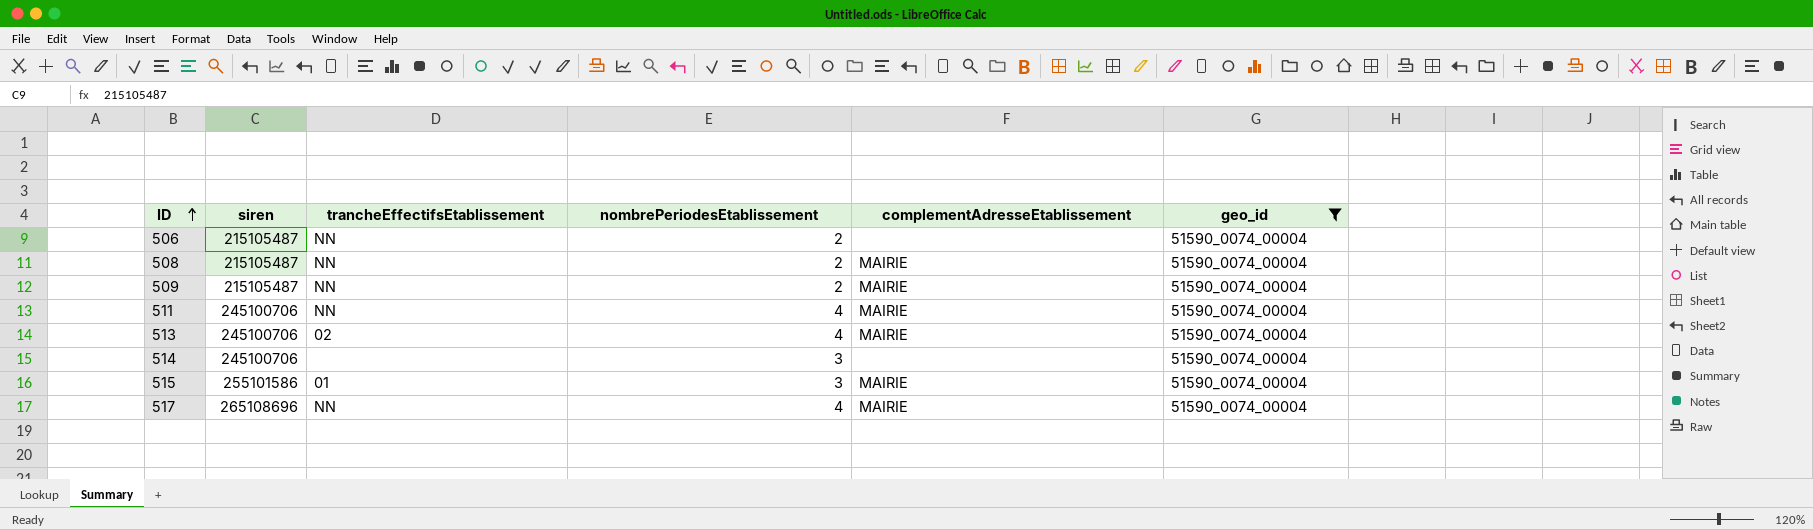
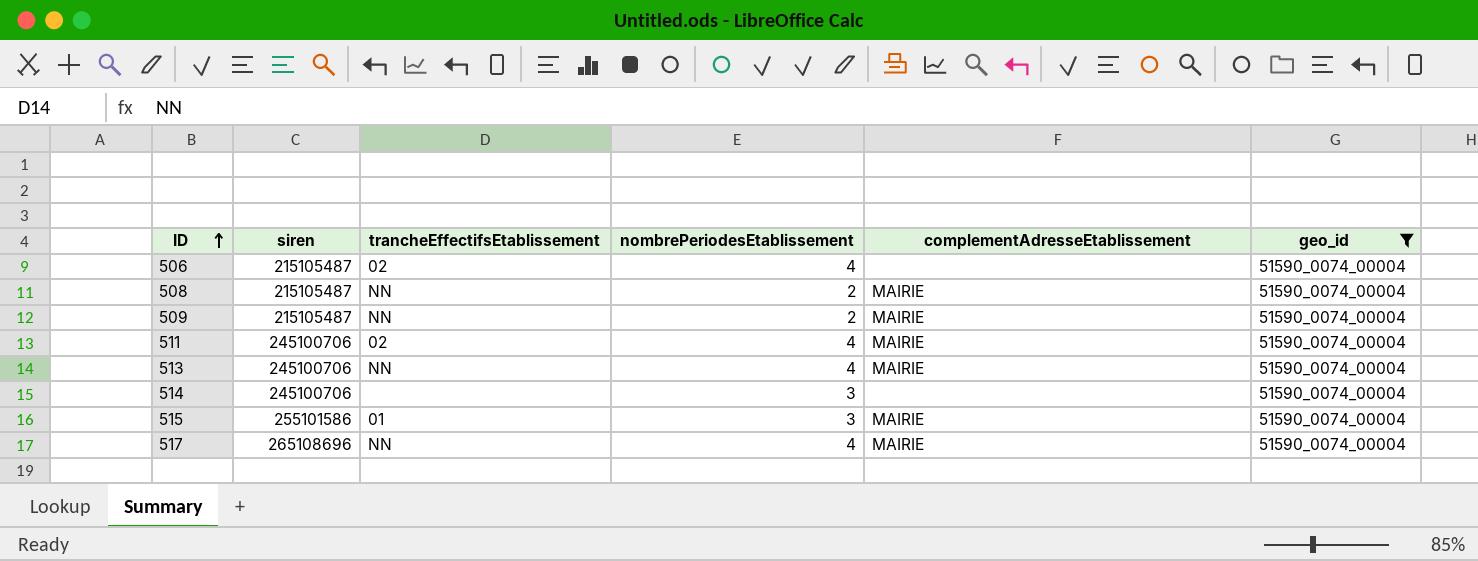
506 | trancheEffectifsEtablissement: NN -> 02
506 | nombrePeriodesEtablissement: 2 -> 4
511 | trancheEffectifsEtablissement: NN -> 02
513 | trancheEffectifsEtablissement: 02 -> NN

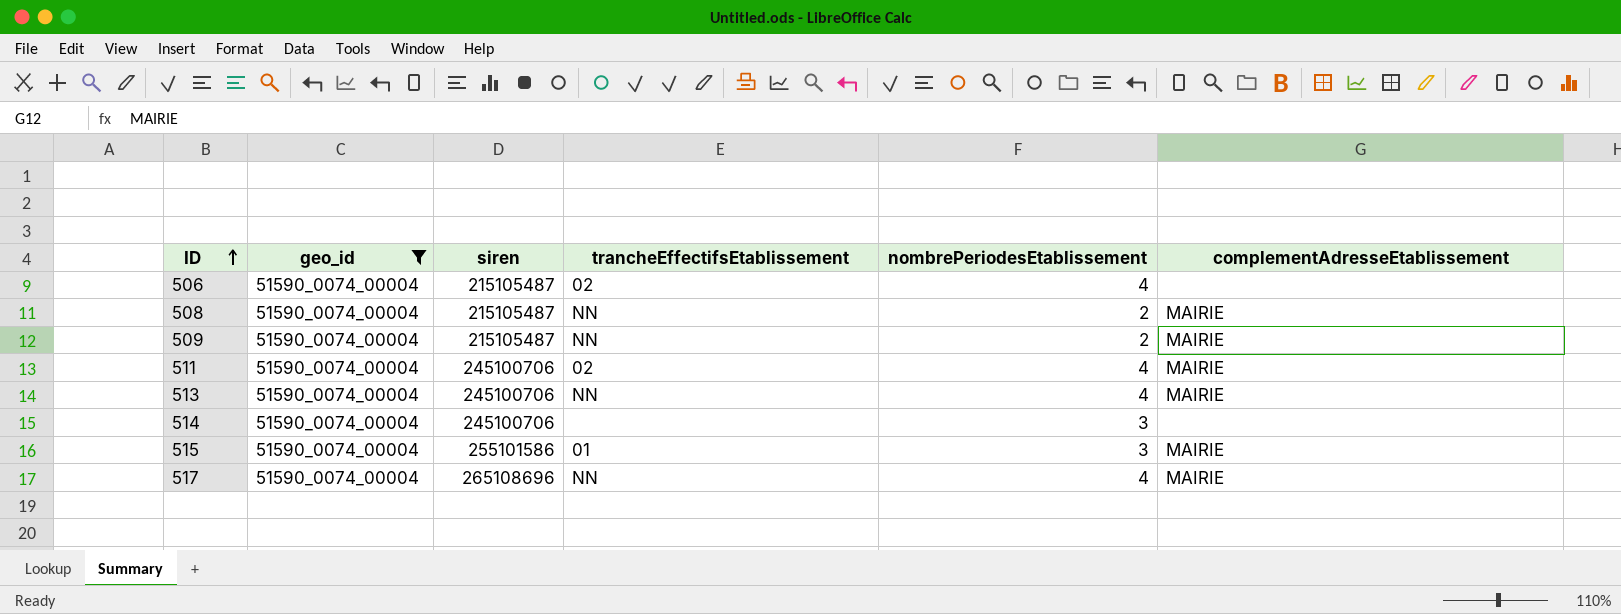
column geo_id | position: 6 -> 2

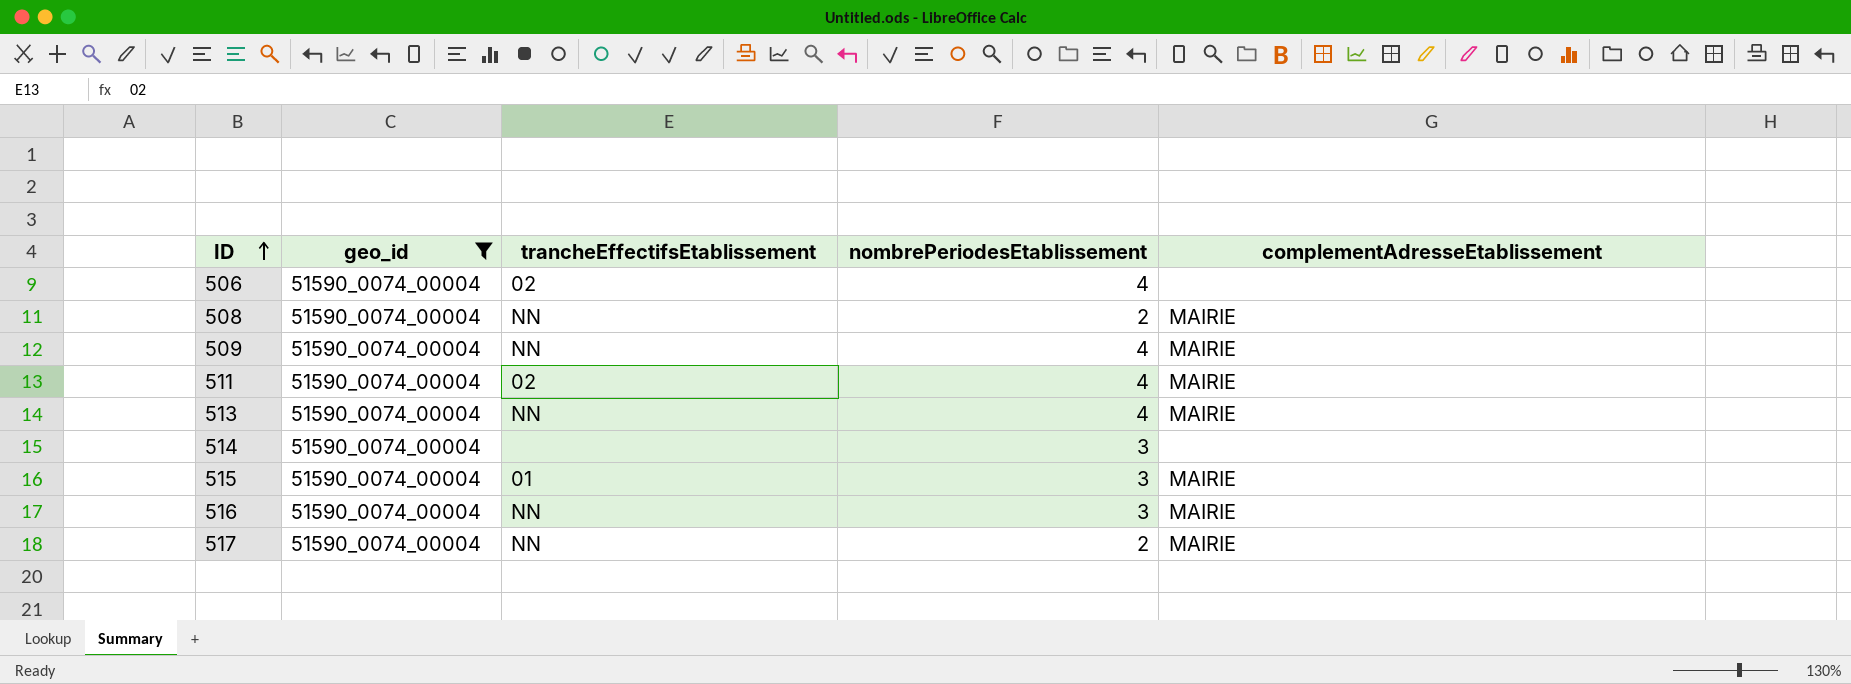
column siren | position: 3 -> none
509 | nombrePeriodesEtablissement: 2 -> 4
row 516: none -> 51590_0074_00004 | NN | 3 | MAIRIE
517 | nombrePeriodesEtablissement: 4 -> 2

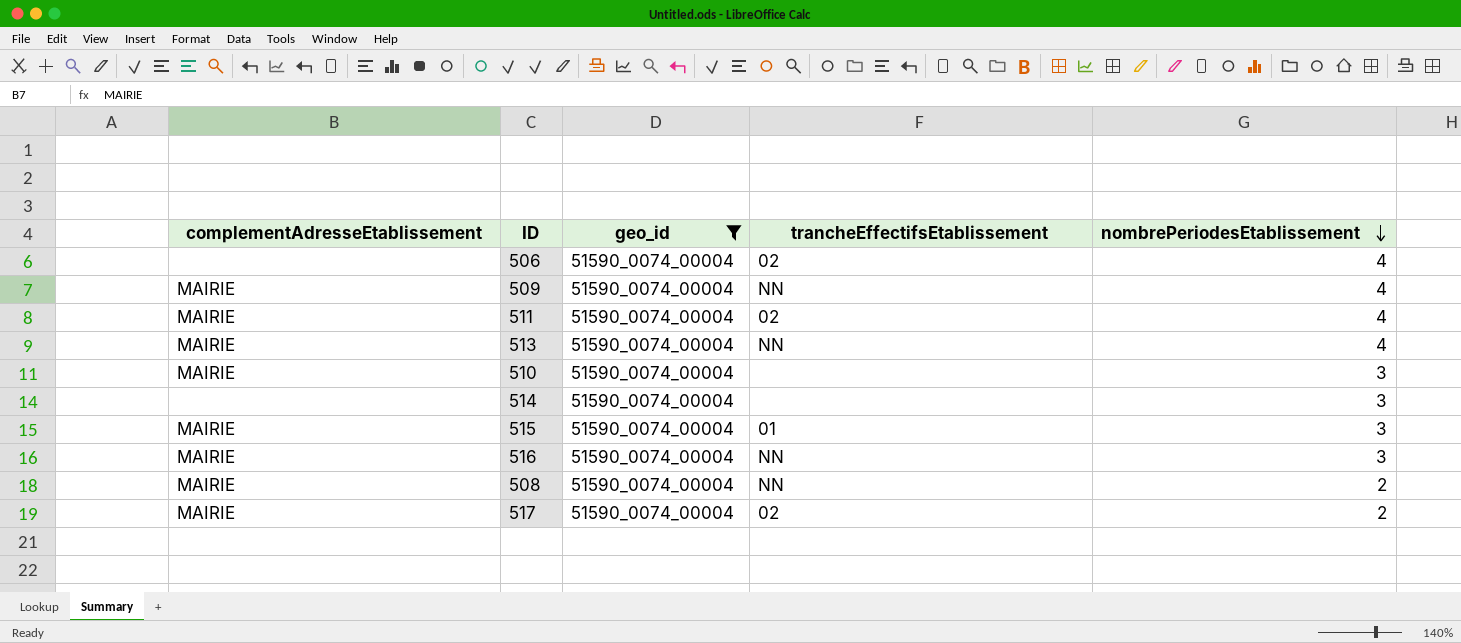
row order: ID ascending -> nombrePeriodesEtablissement descending
column complementAdresseEtablissement | position: 5 -> 1
row 510: none -> MAIRIE | 51590_0074_00004 | none | 3
517 | trancheEffectifsEtablissement: NN -> 02

